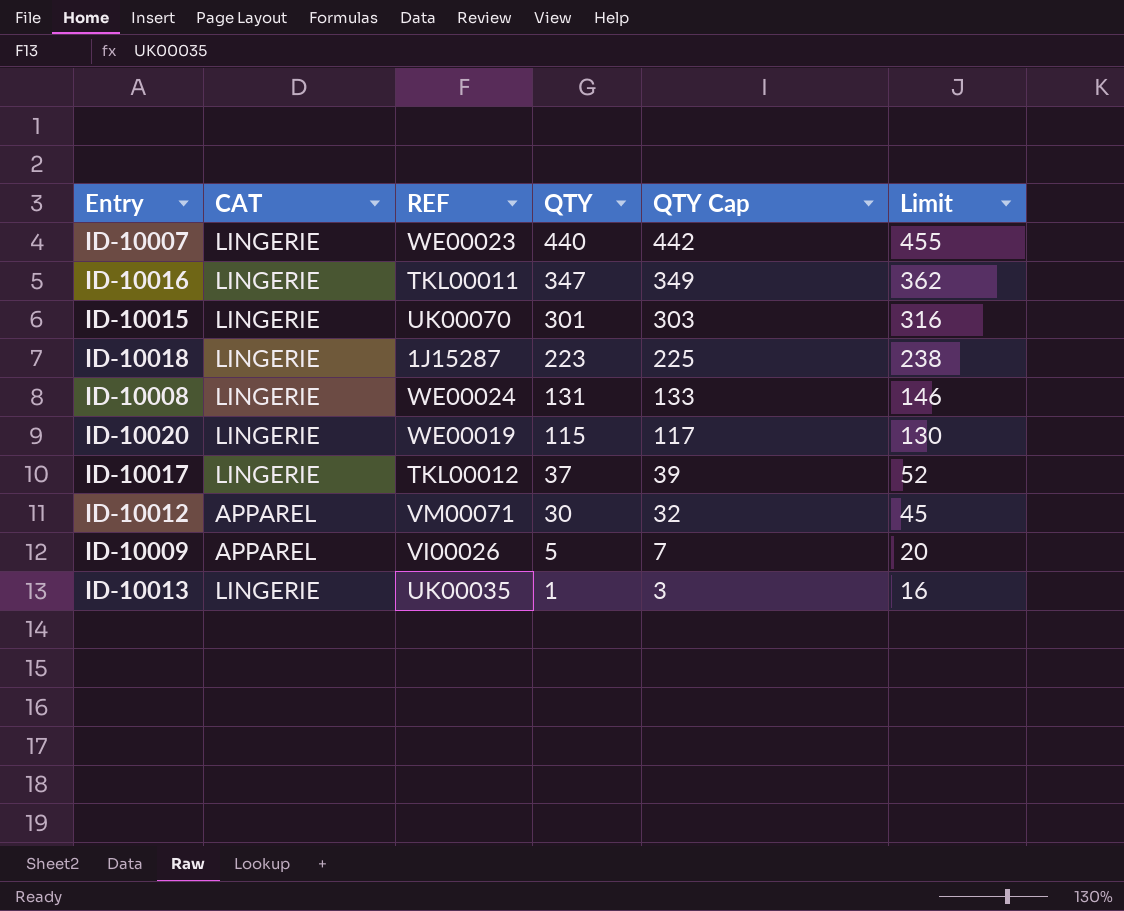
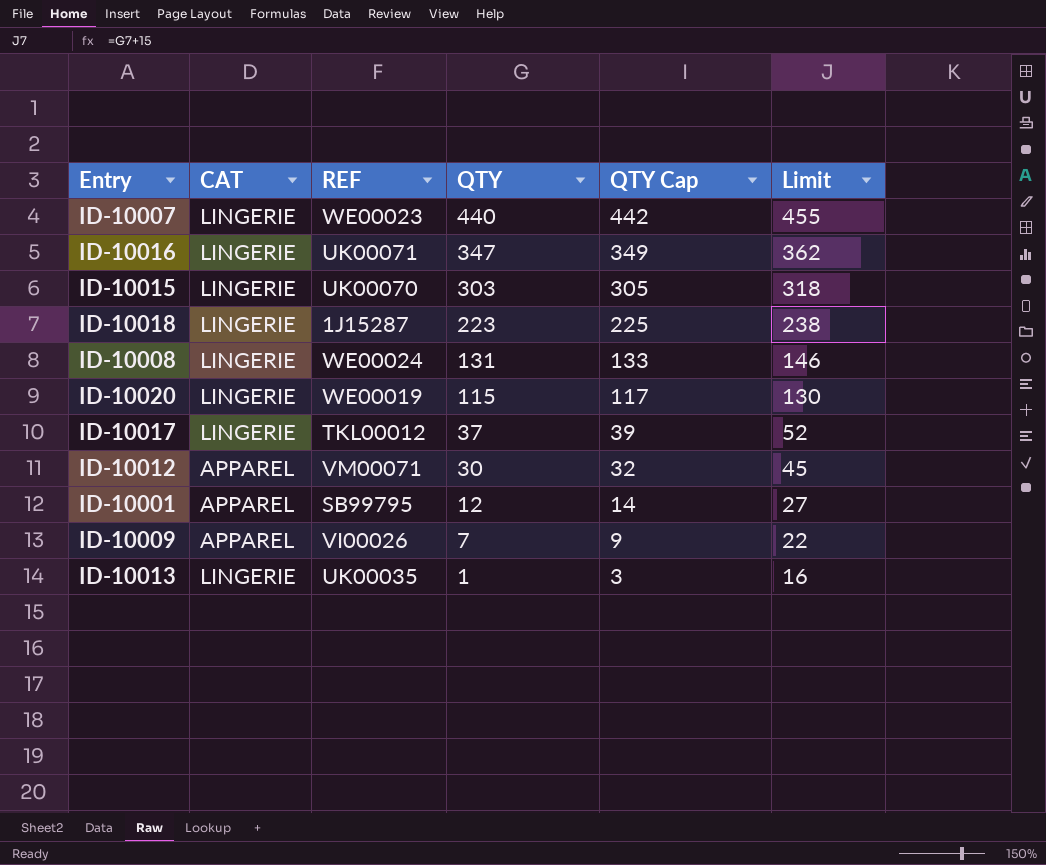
ID-10016 | REF: TKL00011 -> UK00071
ID-10015 | QTY: 301 -> 303
ID-10015 | QTY Cap: 303 -> 305
ID-10015 | Limit: 316 -> 318
row ID-10001: none -> APPAREL | SB99795 | 12 | 14 | 27
ID-10009 | QTY: 5 -> 7
ID-10009 | QTY Cap: 7 -> 9
ID-10009 | Limit: 20 -> 22

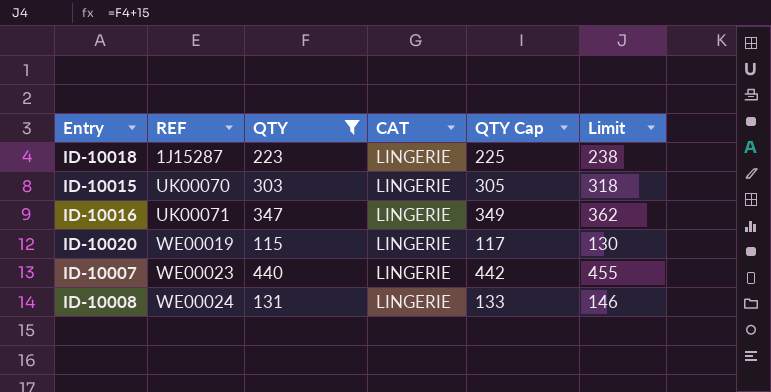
filter: none -> QTY >= 115
row order: QTY descending -> REF ascending
column CAT | position: 2 -> 4

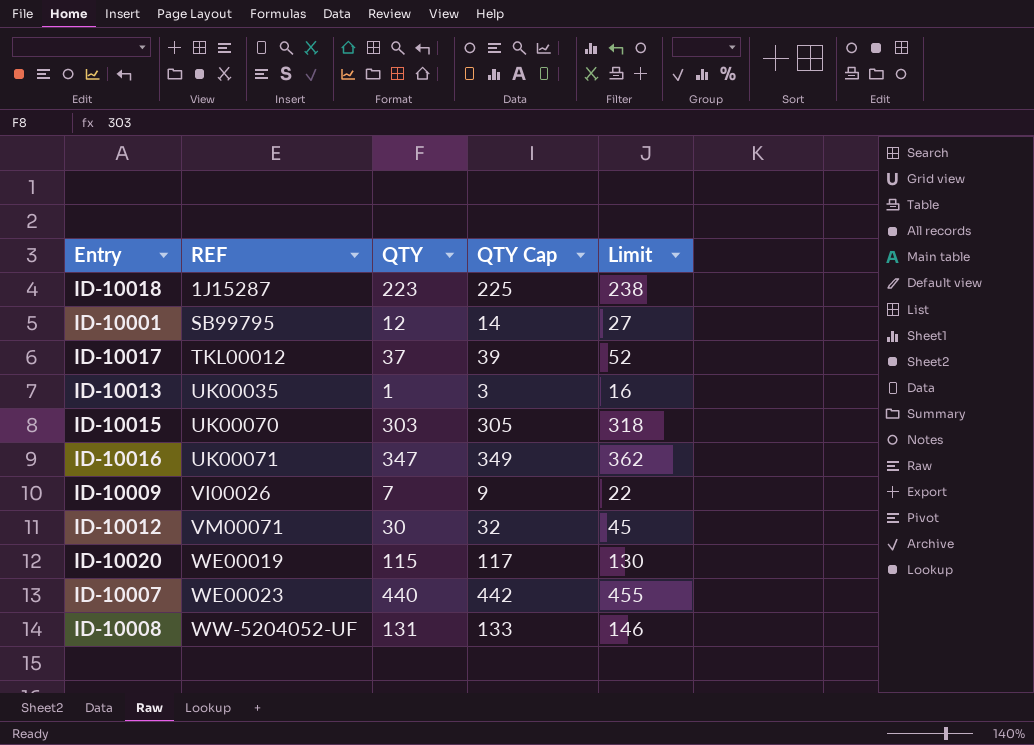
filter: QTY >= 115 -> none
column CAT | position: 4 -> none
ID-10008 | REF: WE00024 -> WW-5204052-UF

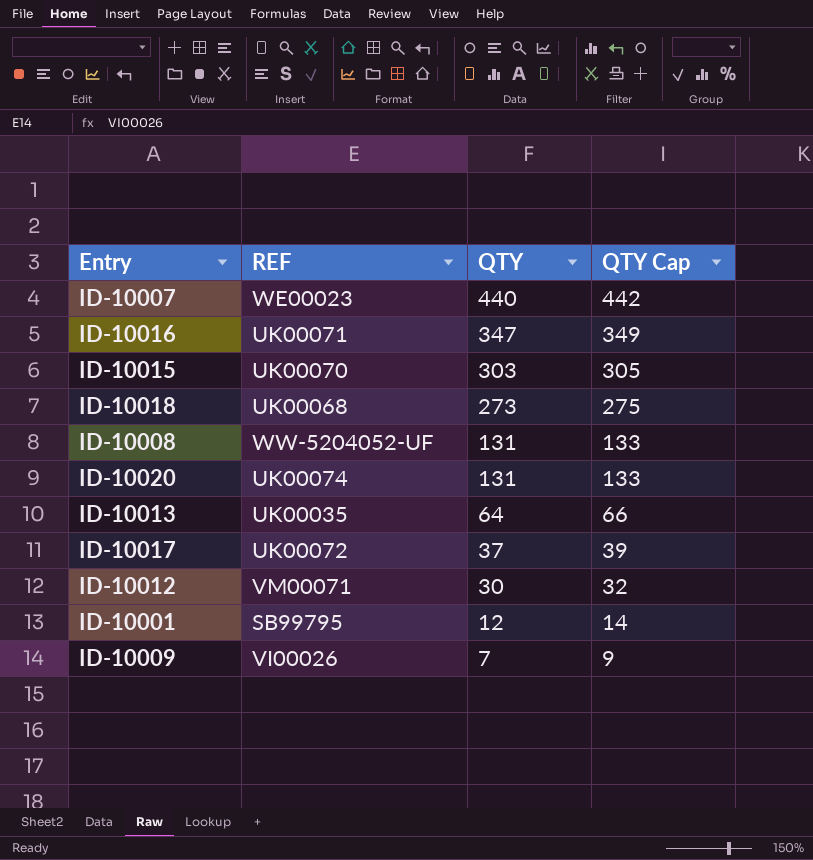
row order: REF ascending -> QTY descending
column Limit | formula: [QTY] + 15 -> none
ID-10018 | REF: 1J15287 -> UK00068
ID-10018 | QTY: 223 -> 273
ID-10018 | QTY Cap: 225 -> 275
ID-10020 | REF: WE00019 -> UK00074
ID-10020 | QTY: 115 -> 131
ID-10020 | QTY Cap: 117 -> 133
ID-10013 | QTY: 1 -> 64
ID-10013 | QTY Cap: 3 -> 66
ID-10017 | REF: TKL00012 -> UK00072

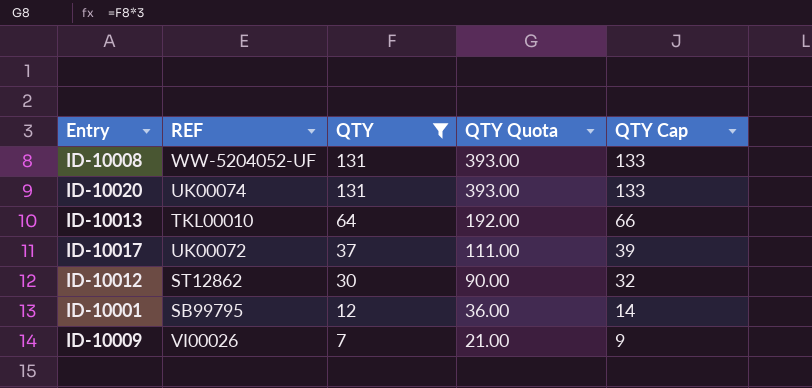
filter: none -> QTY <= 131
column QTY Quota | formula: none -> [QTY] * 3
ID-10013 | REF: UK00035 -> TKL00010
ID-10012 | REF: VM00071 -> ST12862

